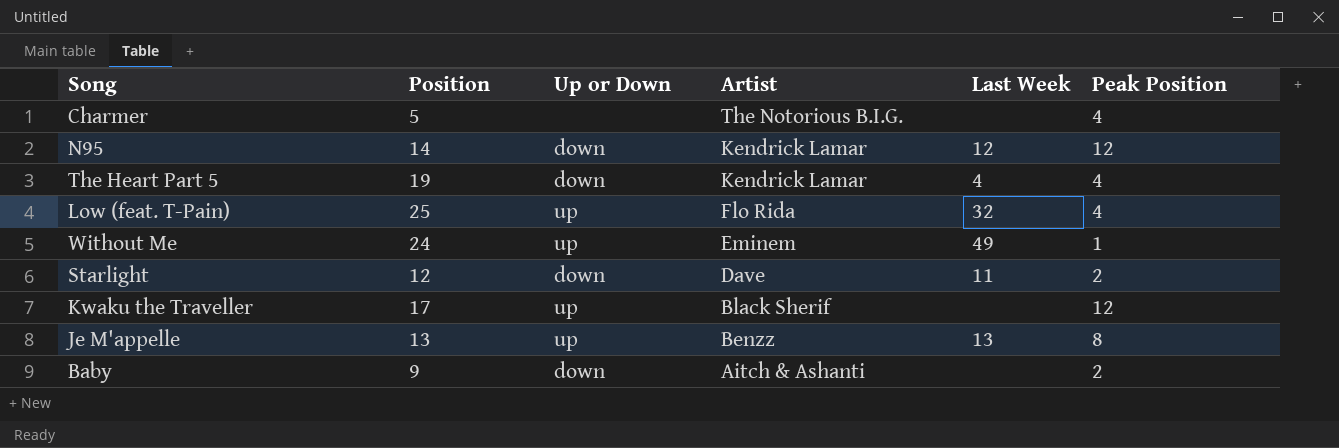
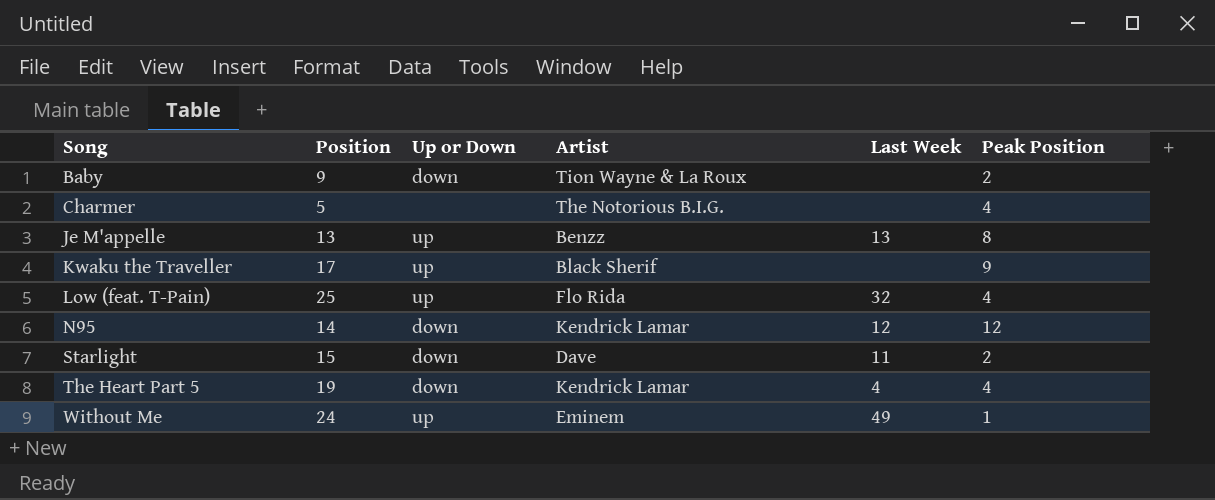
row order: Artist descending -> Song ascending
Baby | Artist: Aitch & Ashanti -> Tion Wayne & La Roux
Kwaku the Traveller | Peak Position: 12 -> 9
Starlight | Position: 12 -> 15

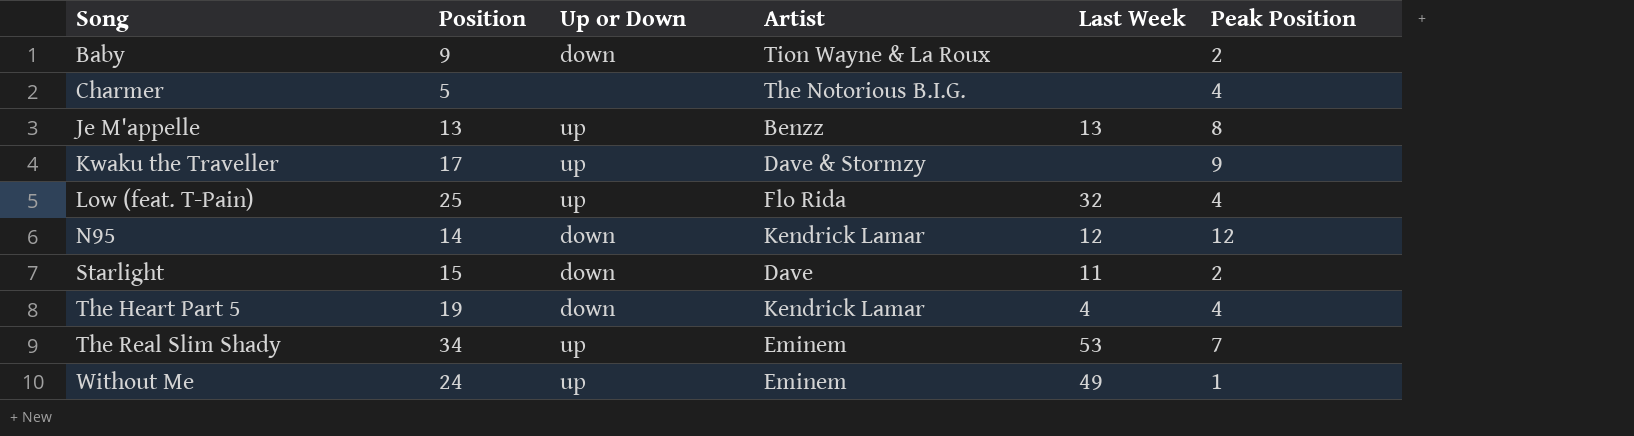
Kwaku the Traveller | Artist: Black Sherif -> Dave & Stormzy
row The Real Slim Shady: none -> 34 | up | Eminem | 53 | 7

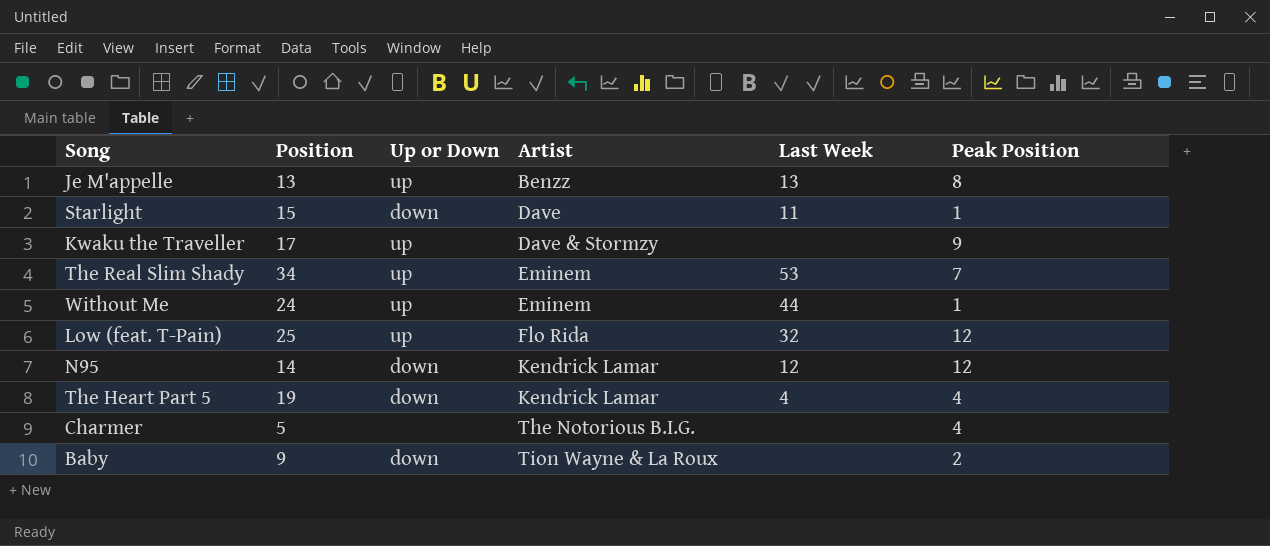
row order: Song ascending -> Artist ascending
Starlight | Peak Position: 2 -> 1
Without Me | Last Week: 49 -> 44
Low (feat. T-Pain) | Peak Position: 4 -> 12

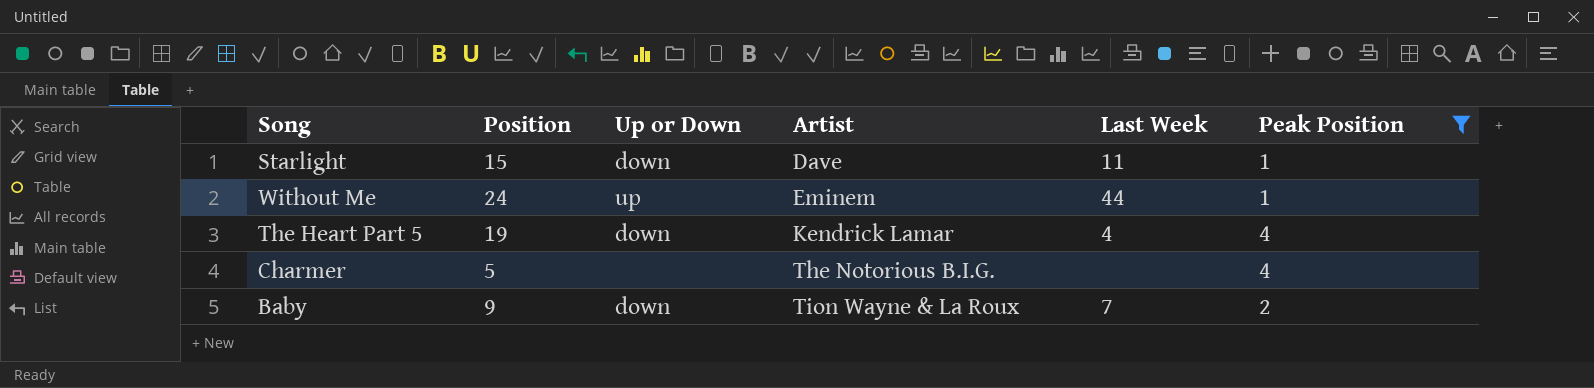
filter: none -> Peak Position <= 4
Baby | Last Week: none -> 7

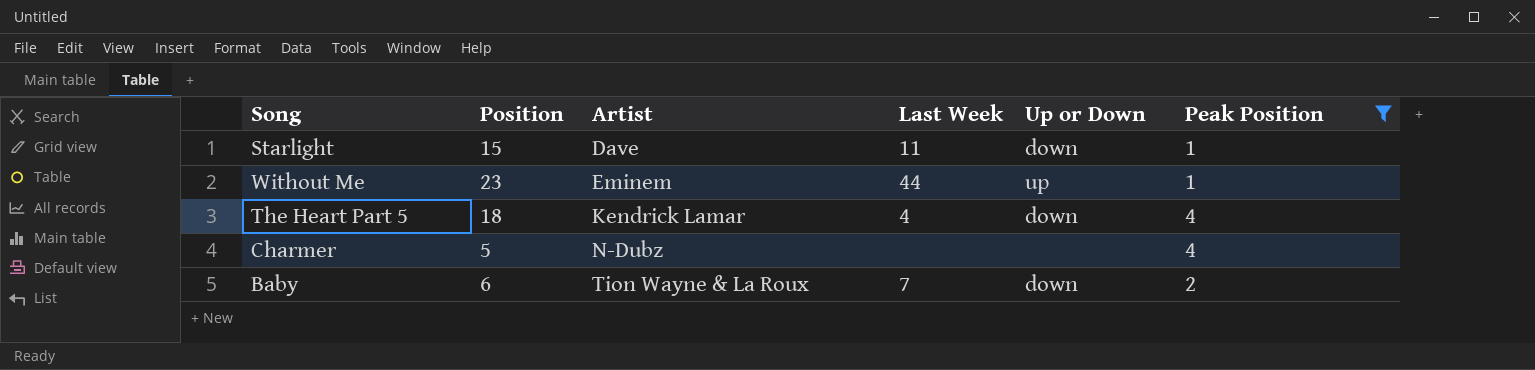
column Up or Down | position: 3 -> 5
Without Me | Position: 24 -> 23
The Heart Part 5 | Position: 19 -> 18
Charmer | Artist: The Notorious B.I.G. -> N-Dubz
Baby | Position: 9 -> 6

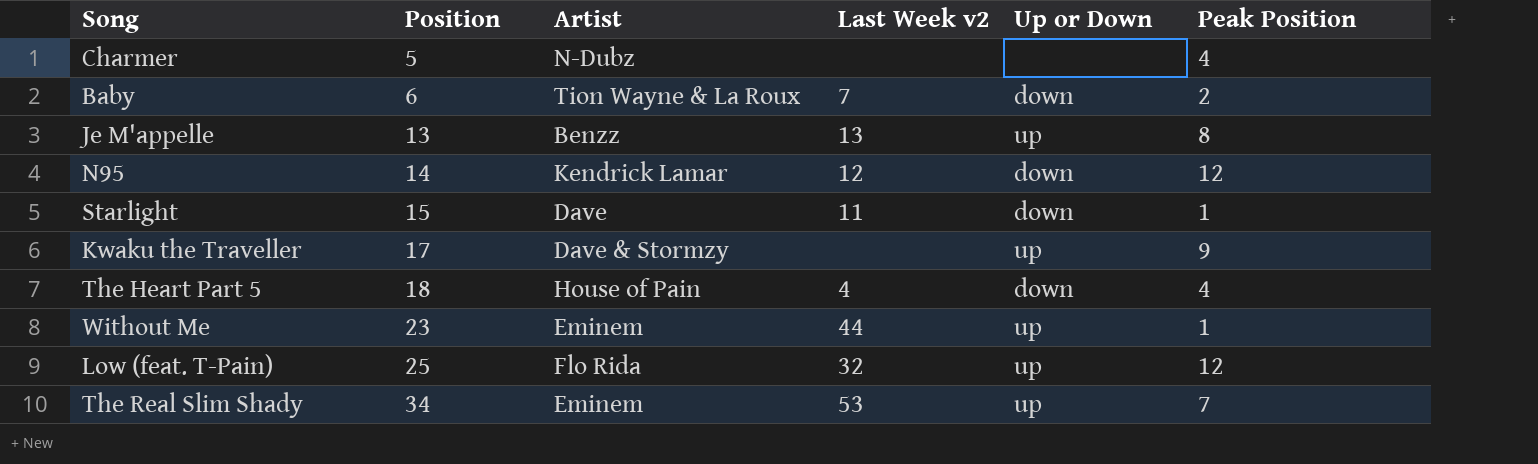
filter: Peak Position <= 4 -> none
row order: Artist ascending -> Position ascending
column name: Last Week -> Last Week v2
The Heart Part 5 | Artist: Kendrick Lamar -> House of Pain

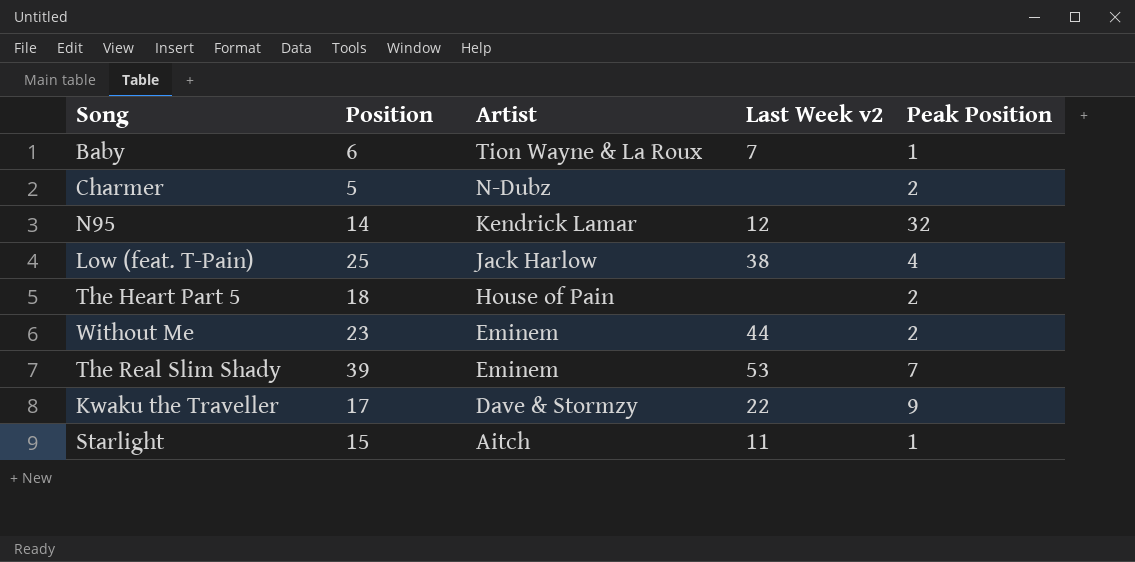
row order: Position ascending -> Artist descending
column Up or Down | position: 5 -> none
row Je M'appelle: 13 | Benzz | 13 | up | 8 -> none
Baby | Peak Position: 2 -> 1
Charmer | Peak Position: 4 -> 2
N95 | Peak Position: 12 -> 32
Low (feat. T-Pain) | Artist: Flo Rida -> Jack Harlow
Low (feat. T-Pain) | Last Week v2: 32 -> 38
Low (feat. T-Pain) | Peak Position: 12 -> 4
The Heart Part 5 | Last Week v2: 4 -> none
The Heart Part 5 | Peak Position: 4 -> 2
Without Me | Peak Position: 1 -> 2
The Real Slim Shady | Position: 34 -> 39
Kwaku the Traveller | Last Week v2: none -> 22
Starlight | Artist: Dave -> Aitch

